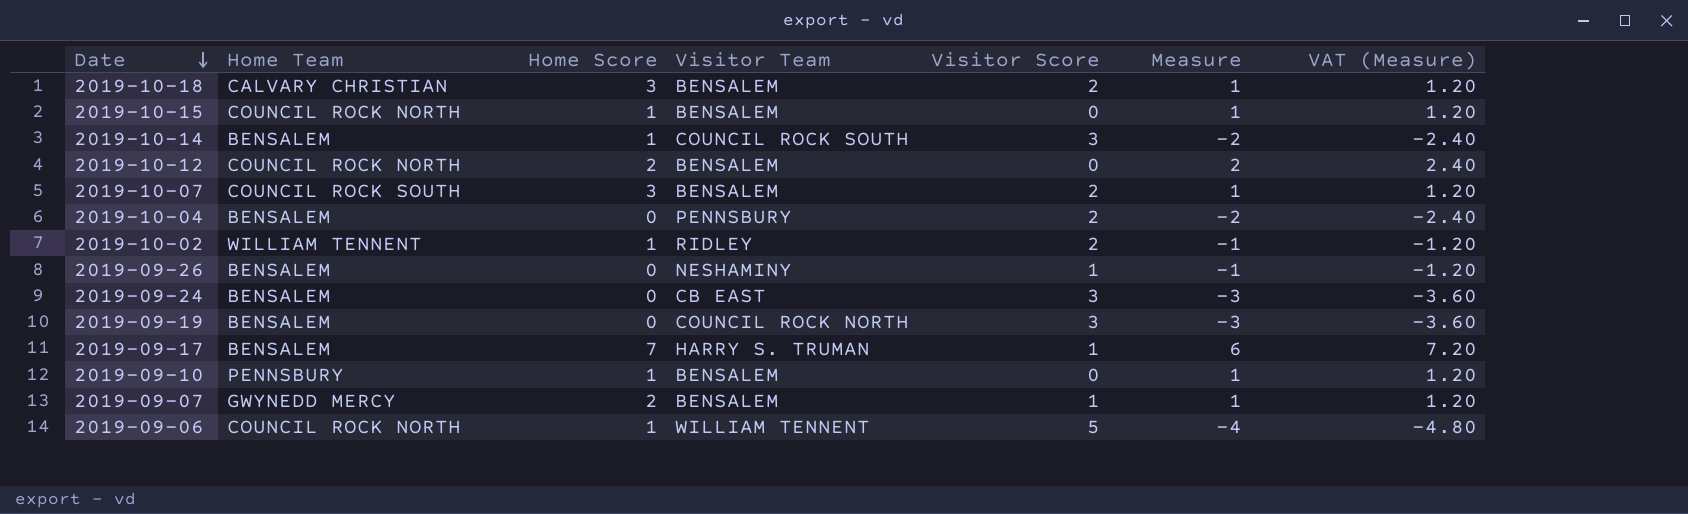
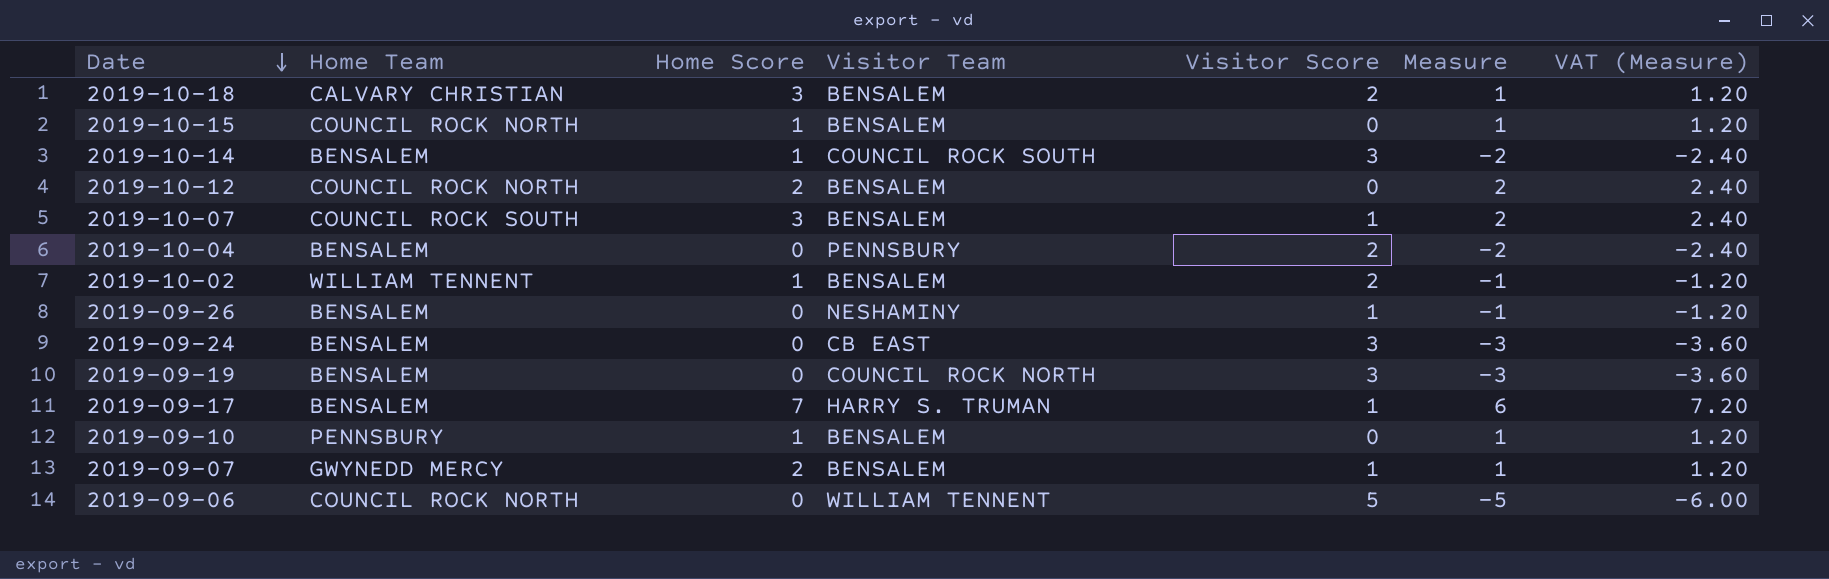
2019-10-07 | Visitor Score: 2 -> 1
2019-10-07 | Measure: 1 -> 2
2019-10-07 | VAT (Measure): 1.20 -> 2.40
2019-10-02 | Visitor Team: RIDLEY -> BENSALEM
2019-09-06 | Home Score: 1 -> 0
2019-09-06 | Measure: -4 -> -5
2019-09-06 | VAT (Measure): -4.80 -> -6.00

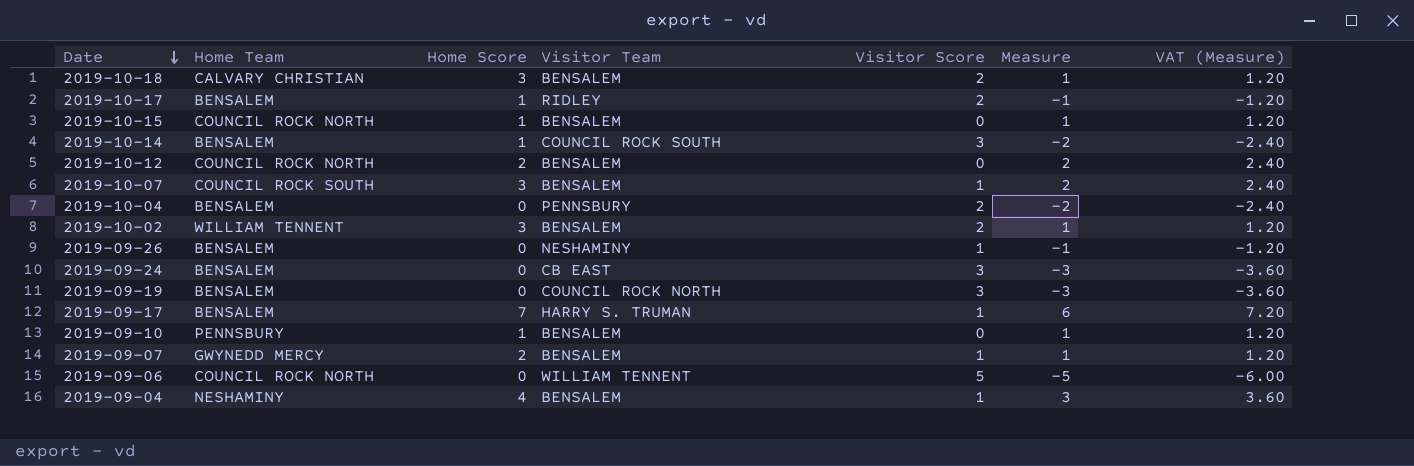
row 2019-10-17: none -> BENSALEM | 1 | RIDLEY | 2 | -1 | -1.20
2019-10-02 | Home Score: 1 -> 3
2019-10-02 | Measure: -1 -> 1
2019-10-02 | VAT (Measure): -1.20 -> 1.20
row 2019-09-04: none -> NESHAMINY | 4 | BENSALEM | 1 | 3 | 3.60

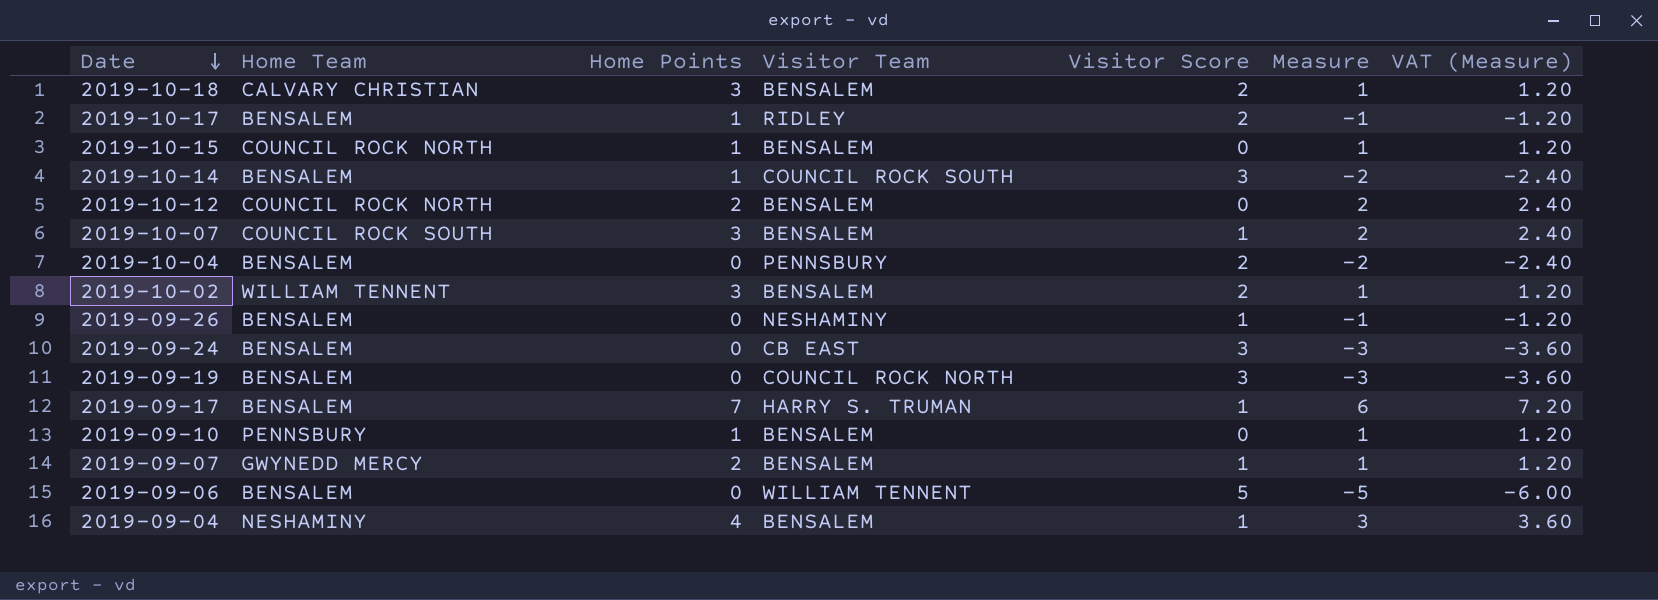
column name: Home Score -> Home Points
2019-09-06 | Home Team: COUNCIL ROCK NORTH -> BENSALEM

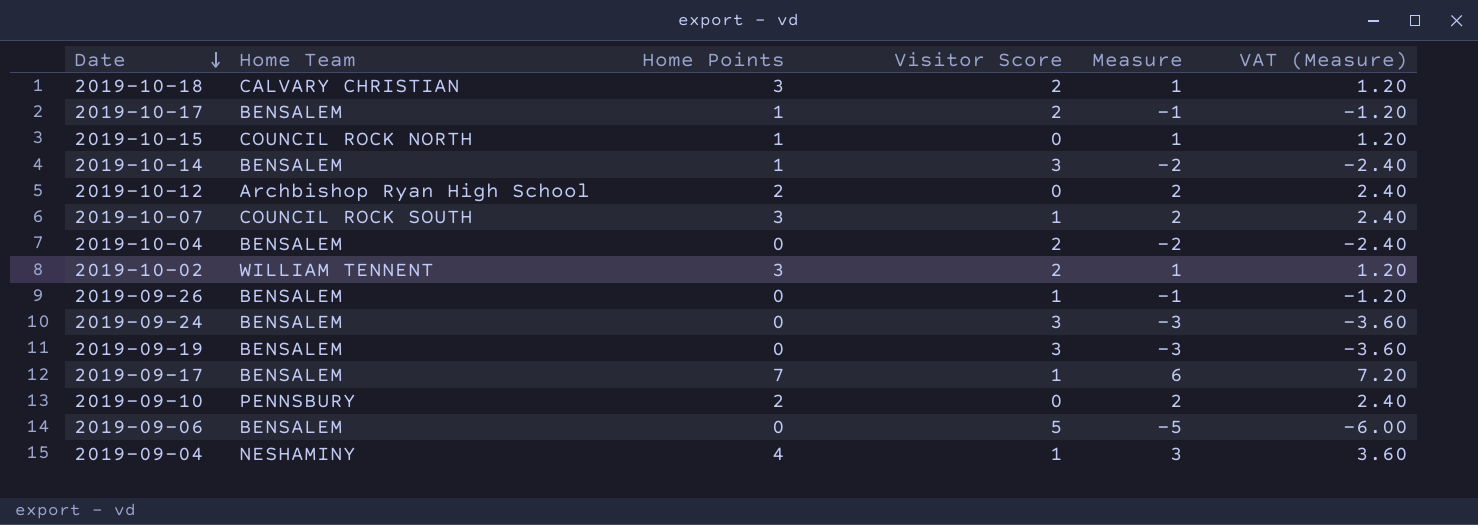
column Visitor Team | position: 4 -> none
row 2019-09-07: GWYNEDD MERCY | 2 | BENSALEM | 1 | 1 | 1.20 -> none
2019-10-12 | Home Team: COUNCIL ROCK NORTH -> Archbishop Ryan High School
2019-09-10 | Home Points: 1 -> 2
2019-09-10 | Measure: 1 -> 2
2019-09-10 | VAT (Measure): 1.20 -> 2.40

